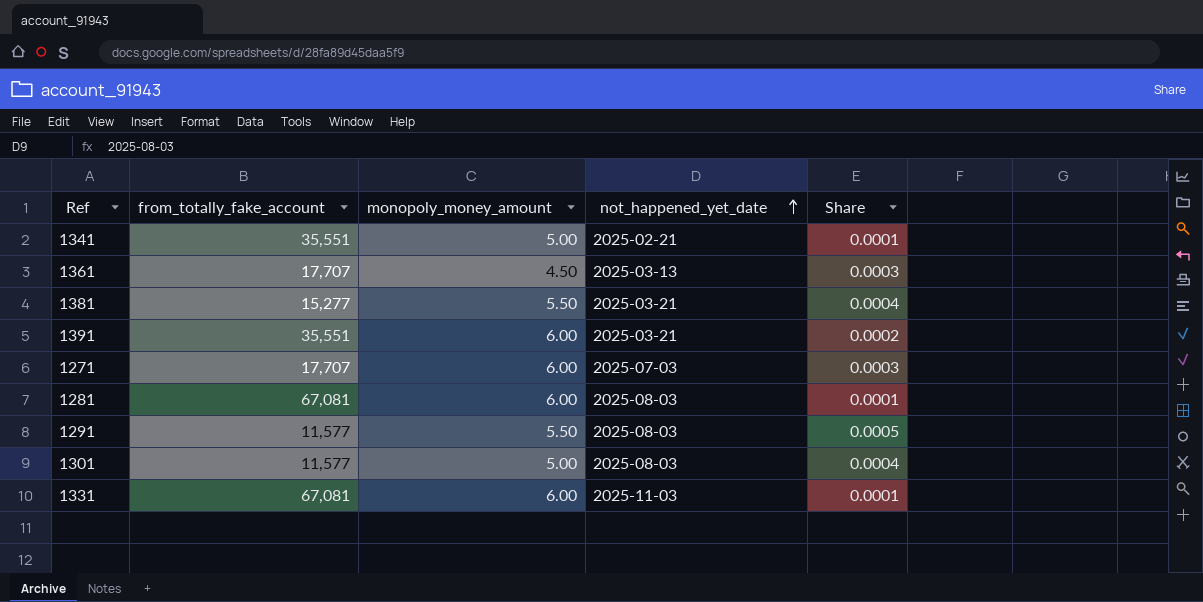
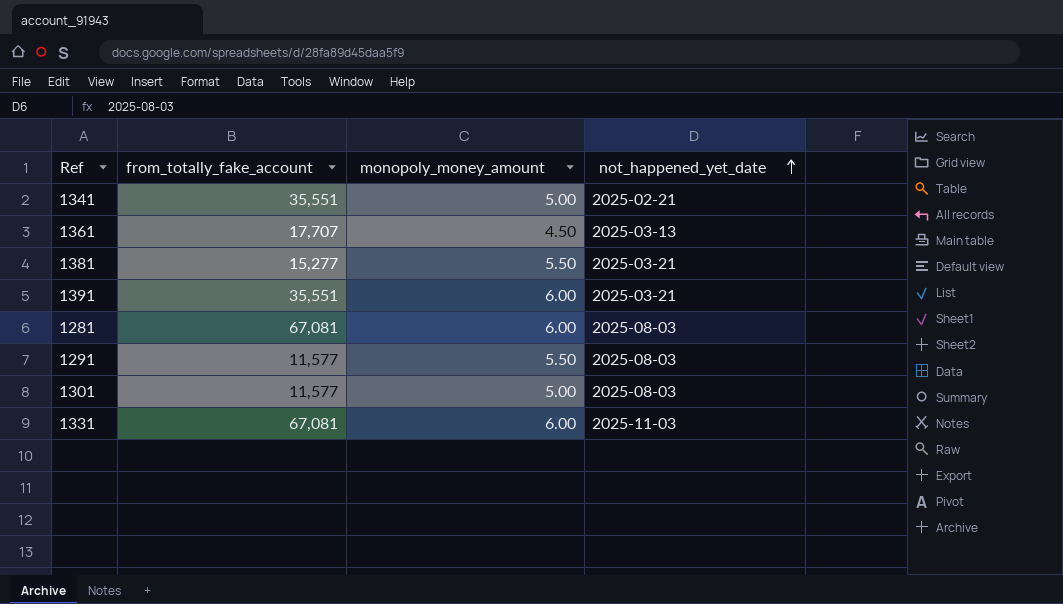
column Share | formula: [monopoly_money_amount] / [from_totally_fake_account] -> none
row 1271: 17,707 | 6.00 | 2025-07-03 | 0.0003 -> none

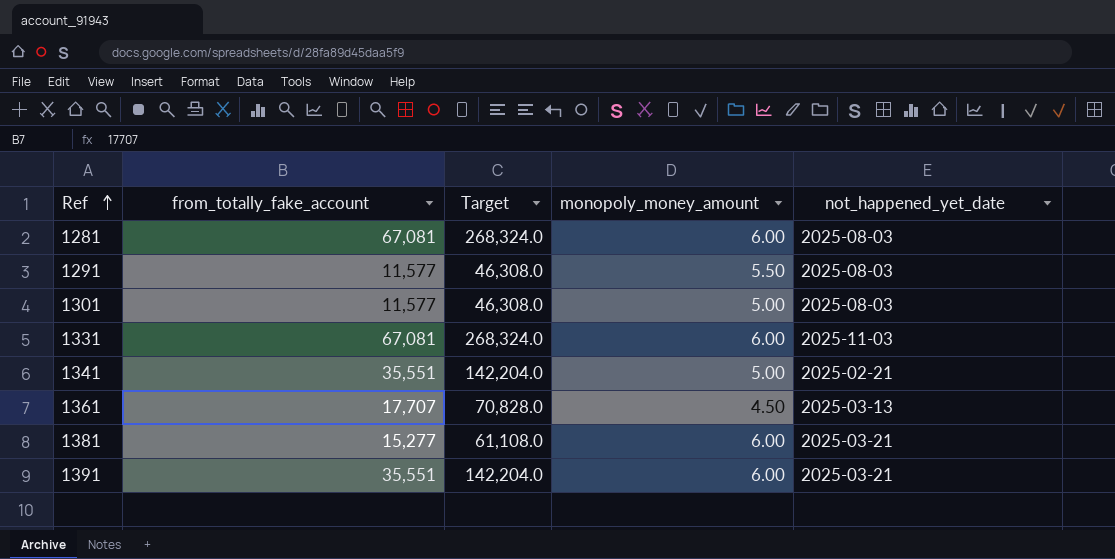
row order: not_happened_yet_date ascending -> Ref ascending
column Target | formula: none -> [from_totally_fake_account] * 4
1381 | monopoly_money_amount: 5.50 -> 6.00

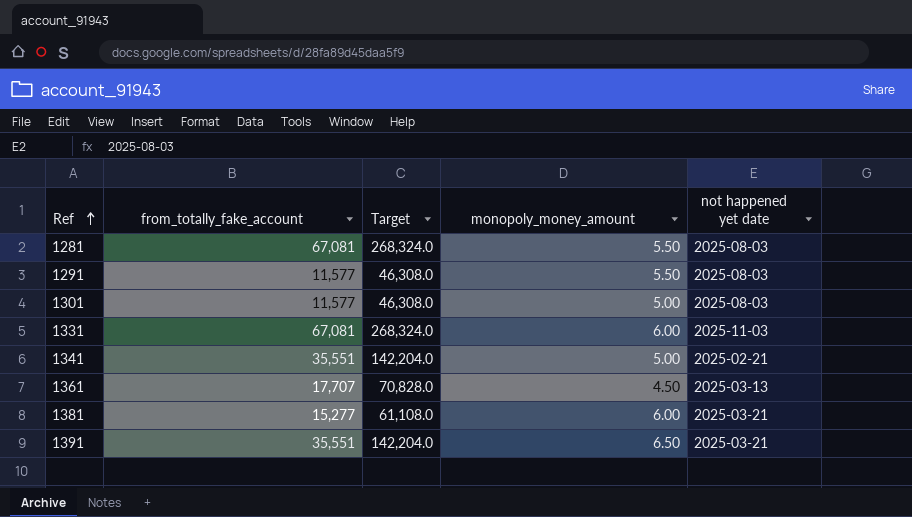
column name: not_happened_yet_date -> not happened yet date
1281 | monopoly_money_amount: 6.00 -> 5.50
1391 | monopoly_money_amount: 6.00 -> 6.50

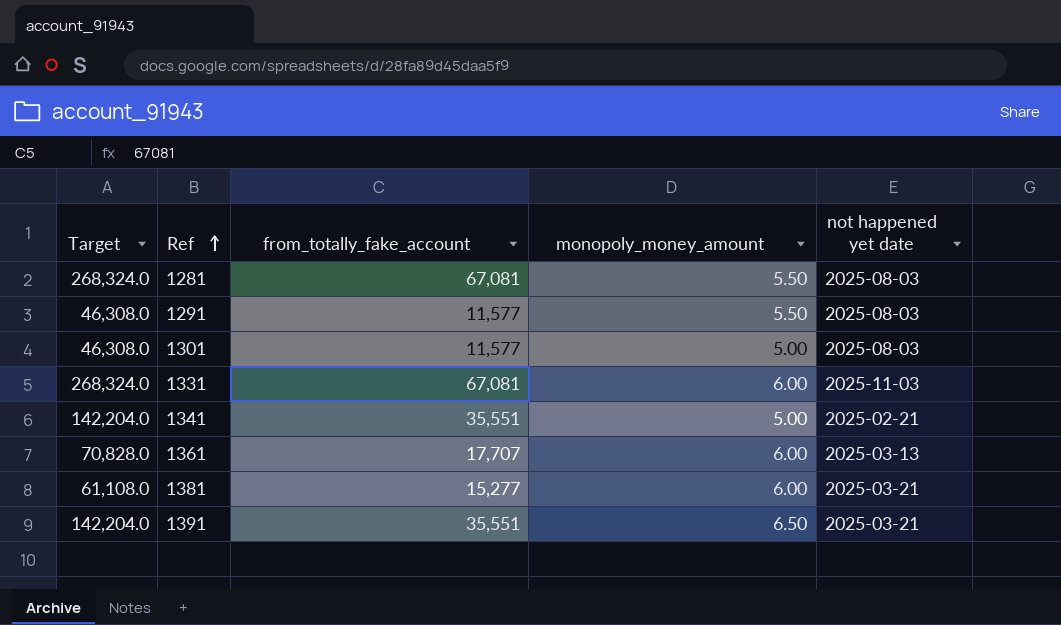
column Target | position: 3 -> 1
1361 | monopoly_money_amount: 4.50 -> 6.00

